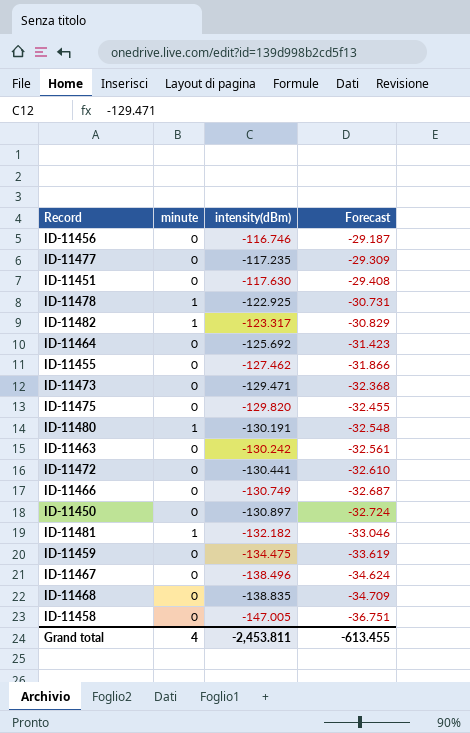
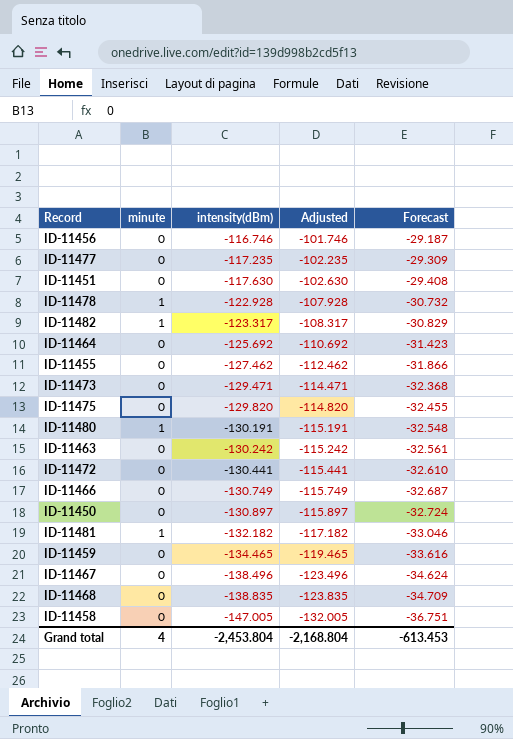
column Adjusted | formula: none -> [intensity(dBm)] + 15
ID-11478 | intensity(dBm): -122.925 -> -122.928
ID-11478 | Forecast: -30.731 -> -30.732
ID-11459 | intensity(dBm): -134.475 -> -134.465
ID-11459 | Forecast: -33.619 -> -33.616
Grand total | intensity(dBm): -2,453.811 -> -2,453.804
Grand total | Forecast: -613.455 -> -613.453

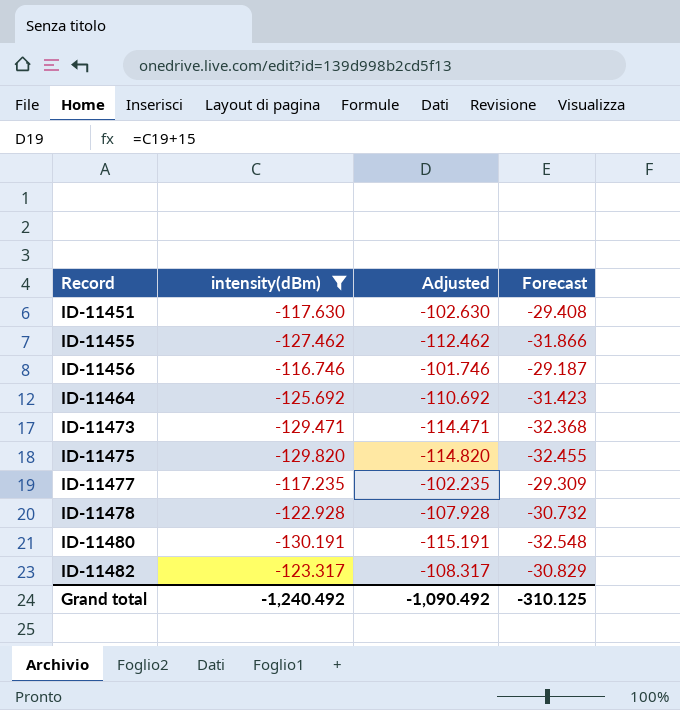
filter: none -> intensity(dBm) >= -130.191
row order: intensity(dBm) descending -> Record ascending
column minute | position: 2 -> none
Grand total | intensity(dBm): -2,453.804 -> -1,240.492
Grand total | Adjusted: -2,168.804 -> -1,090.492
Grand total | Forecast: -613.453 -> -310.125

